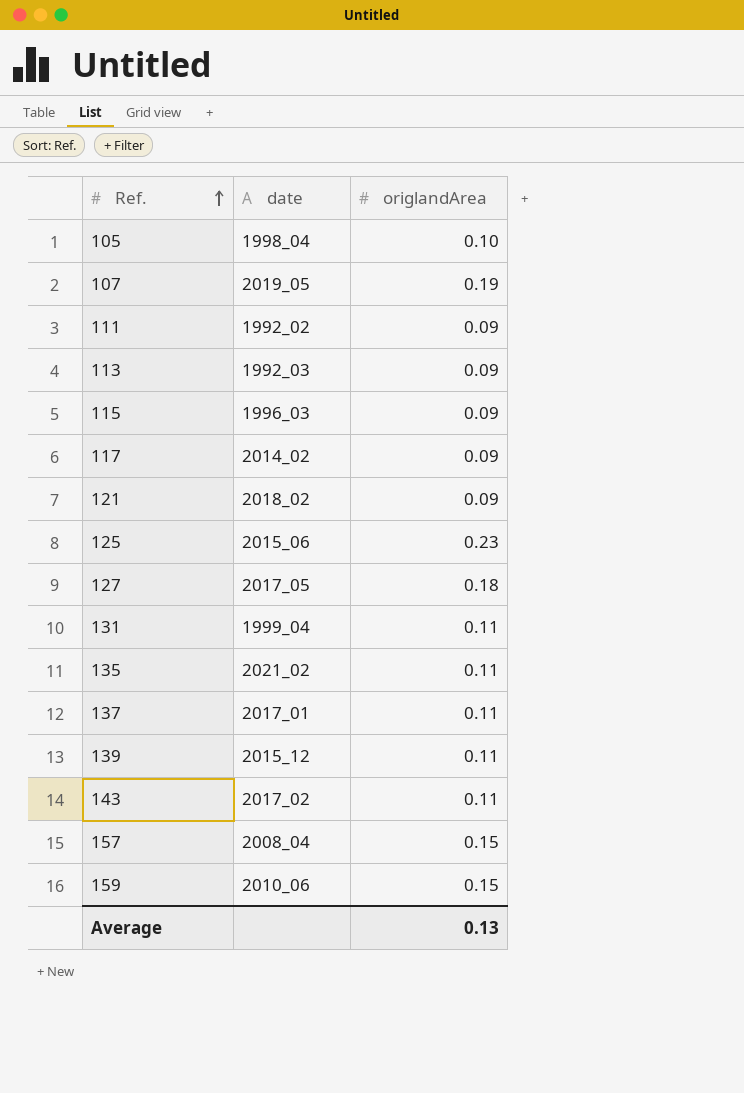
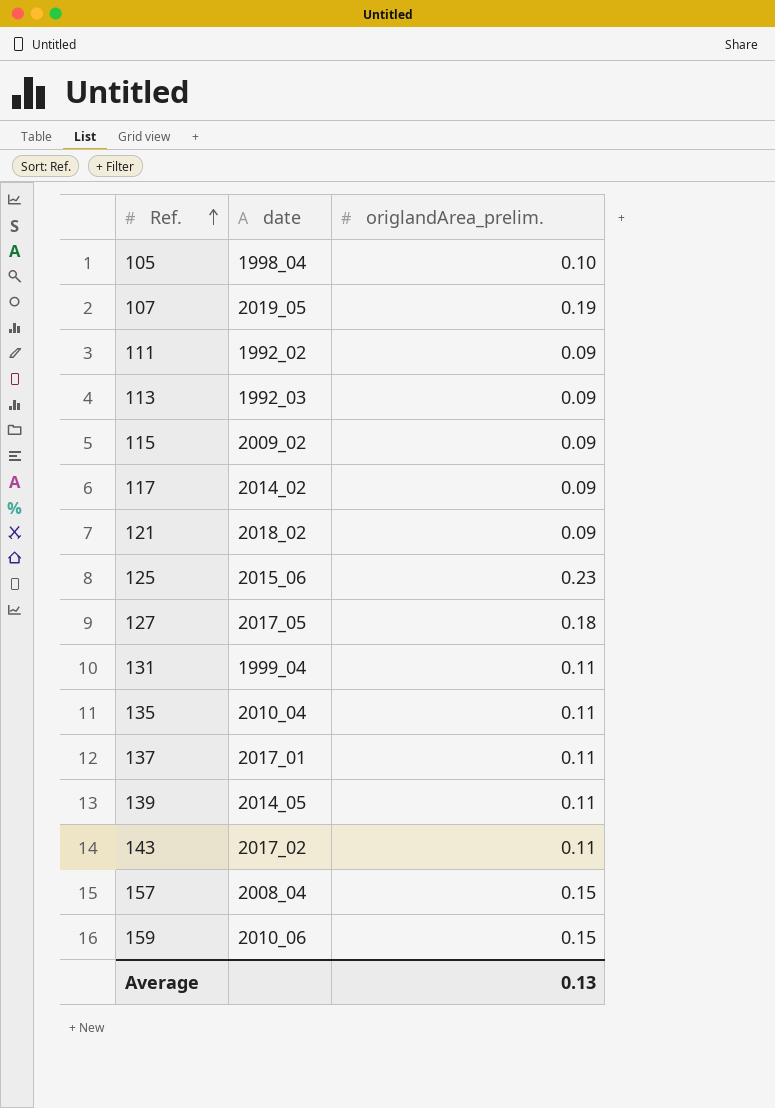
column name: origlandArea -> origlandArea_prelim.
115 | date: 1996_03 -> 2009_02
135 | date: 2021_02 -> 2010_04
139 | date: 2015_12 -> 2014_05

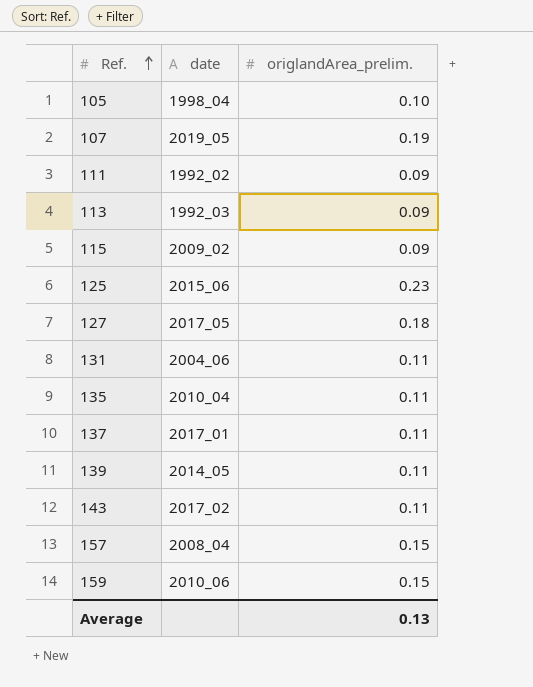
row 117: 2014_02 | 0.09 -> none
row 121: 2018_02 | 0.09 -> none
131 | date: 1999_04 -> 2004_06

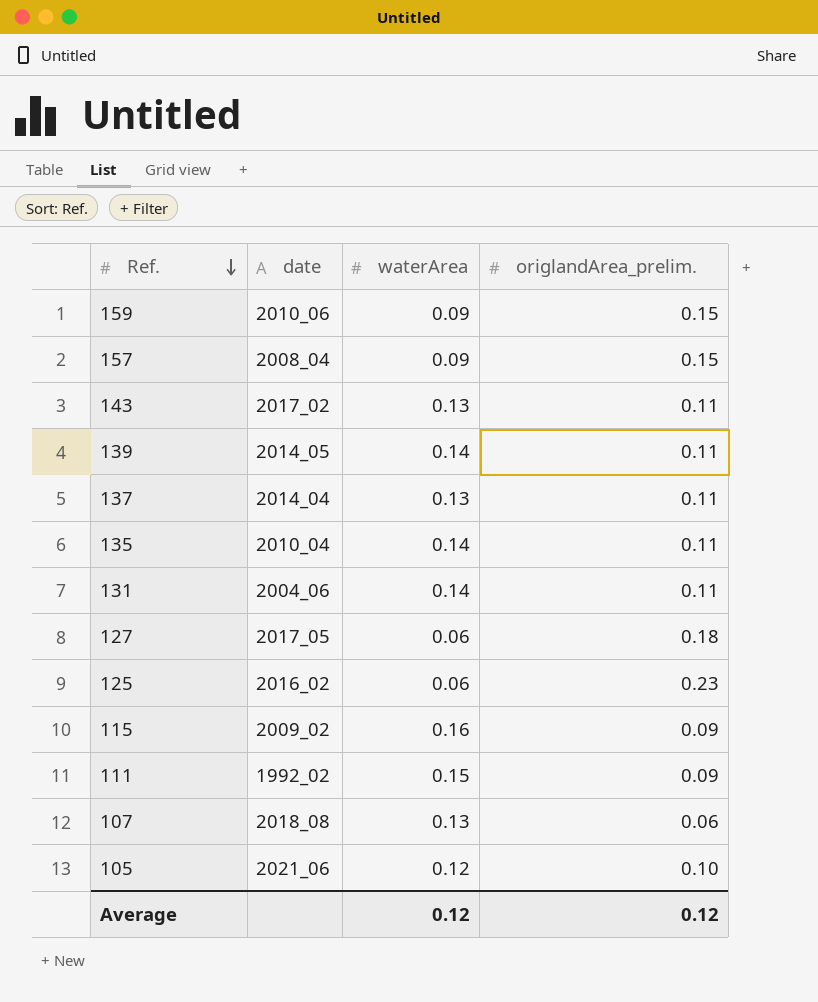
row order: Ref. ascending -> Ref. descending
column waterArea | position: none -> 3
row 113: 1992_03 | 0.09 -> none
137 | date: 2017_01 -> 2014_04
125 | date: 2015_06 -> 2016_02
107 | date: 2019_05 -> 2018_08
107 | origlandArea_prelim.: 0.19 -> 0.06
105 | date: 1998_04 -> 2021_06
Average | origlandArea_prelim.: 0.13 -> 0.12

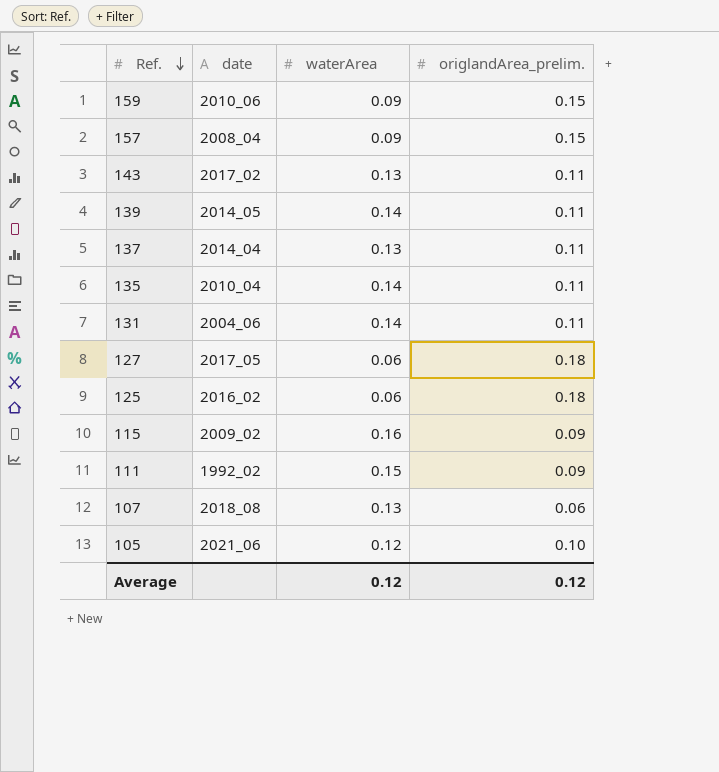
125 | origlandArea_prelim.: 0.23 -> 0.18

